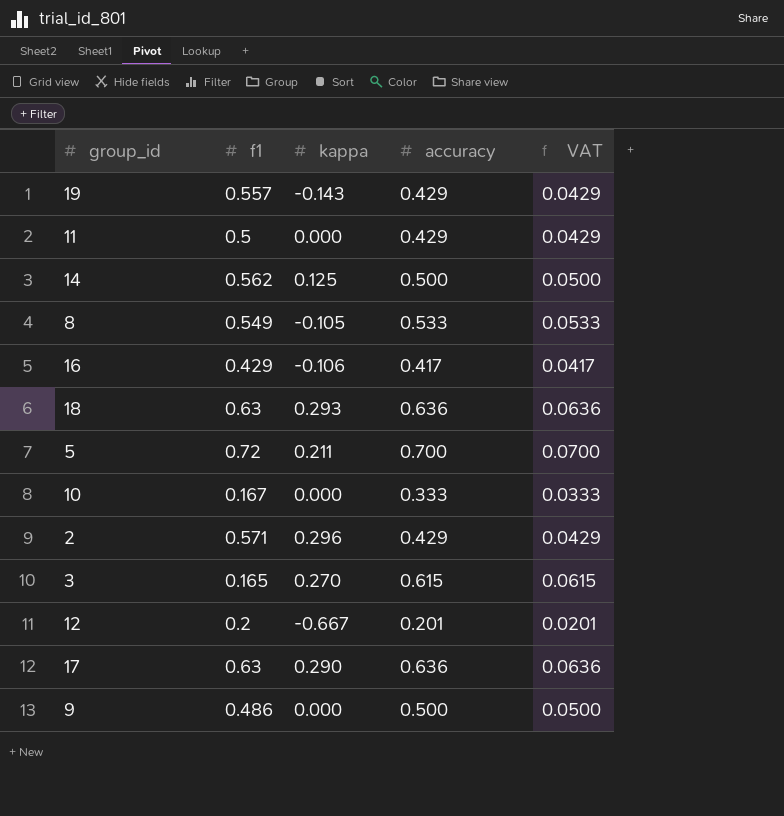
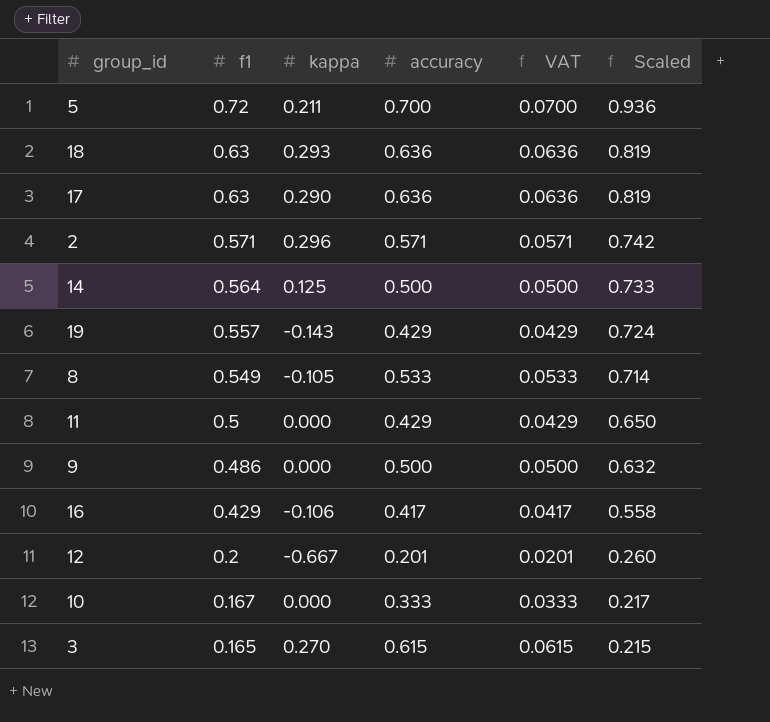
row order: none -> f1 descending
column Scaled | formula: none -> [f1] * 1.3
2 | accuracy: 0.429 -> 0.571
2 | VAT: 0.0429 -> 0.0571
14 | f1: 0.562 -> 0.564

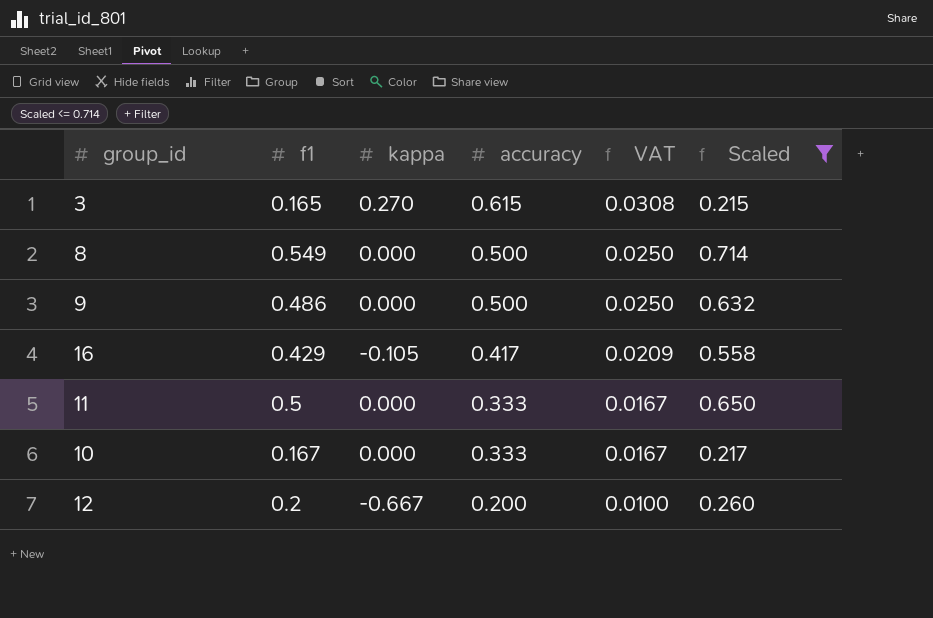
filter: none -> Scaled <= 0.714
row order: f1 descending -> accuracy descending
column VAT | formula: [accuracy] * 0.1 -> [accuracy] * 0.05
8 | kappa: -0.105 -> 0.000
8 | accuracy: 0.533 -> 0.500
16 | kappa: -0.106 -> -0.105
11 | accuracy: 0.429 -> 0.333
12 | accuracy: 0.201 -> 0.200

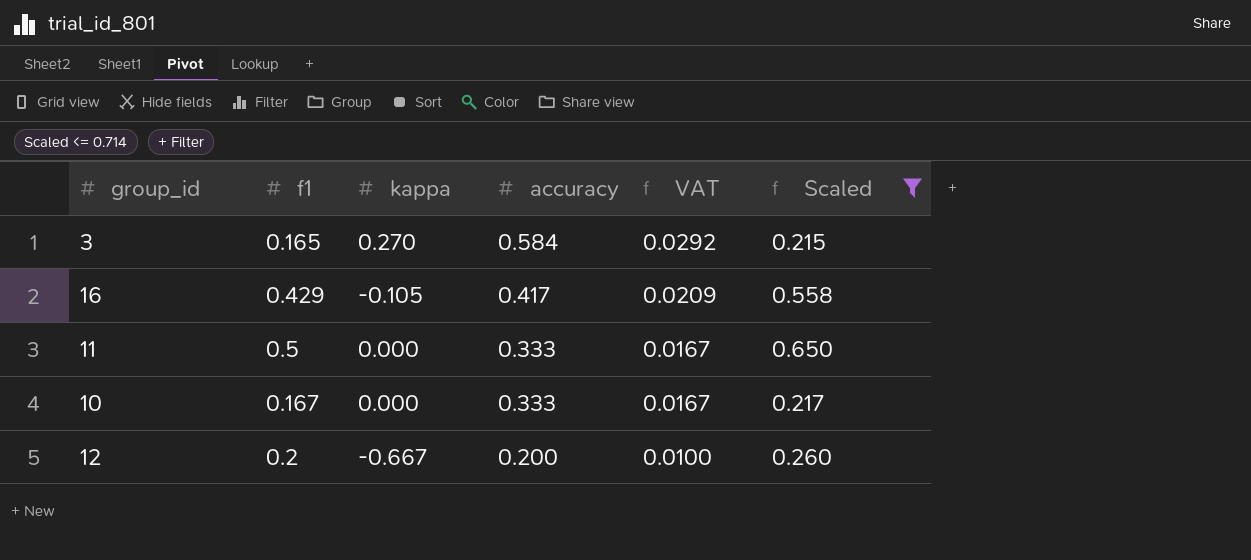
row 8: 0.549 | 0.000 | 0.500 | 0.0250 | 0.714 -> none
row 9: 0.486 | 0.000 | 0.500 | 0.0250 | 0.632 -> none
3 | accuracy: 0.615 -> 0.584
3 | VAT: 0.0308 -> 0.0292

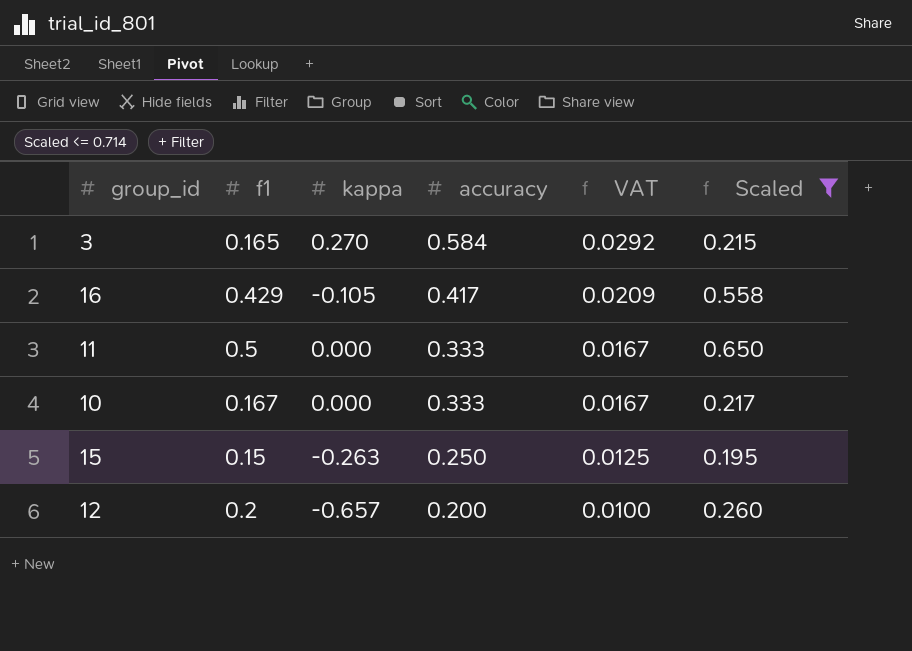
row 15: none -> 0.15 | -0.263 | 0.250 | 0.0125 | 0.195
12 | kappa: -0.667 -> -0.657

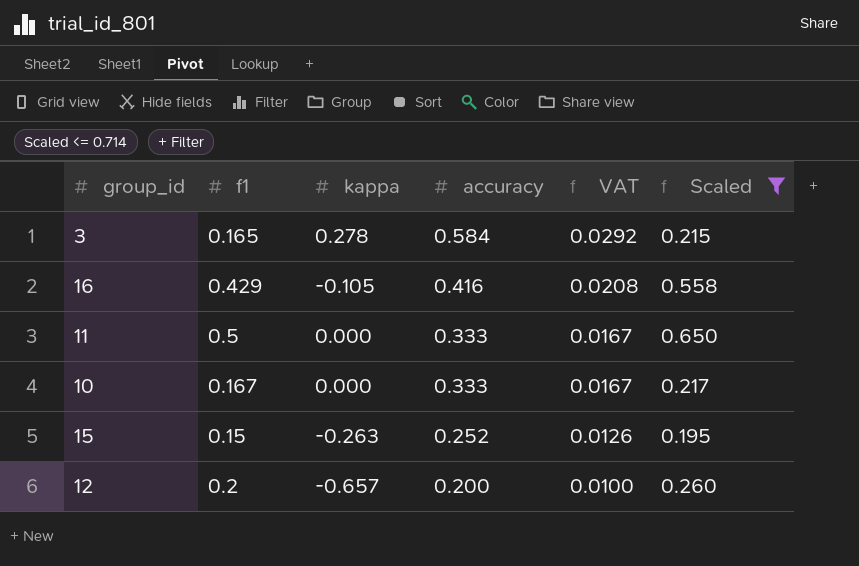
3 | kappa: 0.270 -> 0.278
16 | accuracy: 0.417 -> 0.416
16 | VAT: 0.0209 -> 0.0208
15 | accuracy: 0.250 -> 0.252
15 | VAT: 0.0125 -> 0.0126

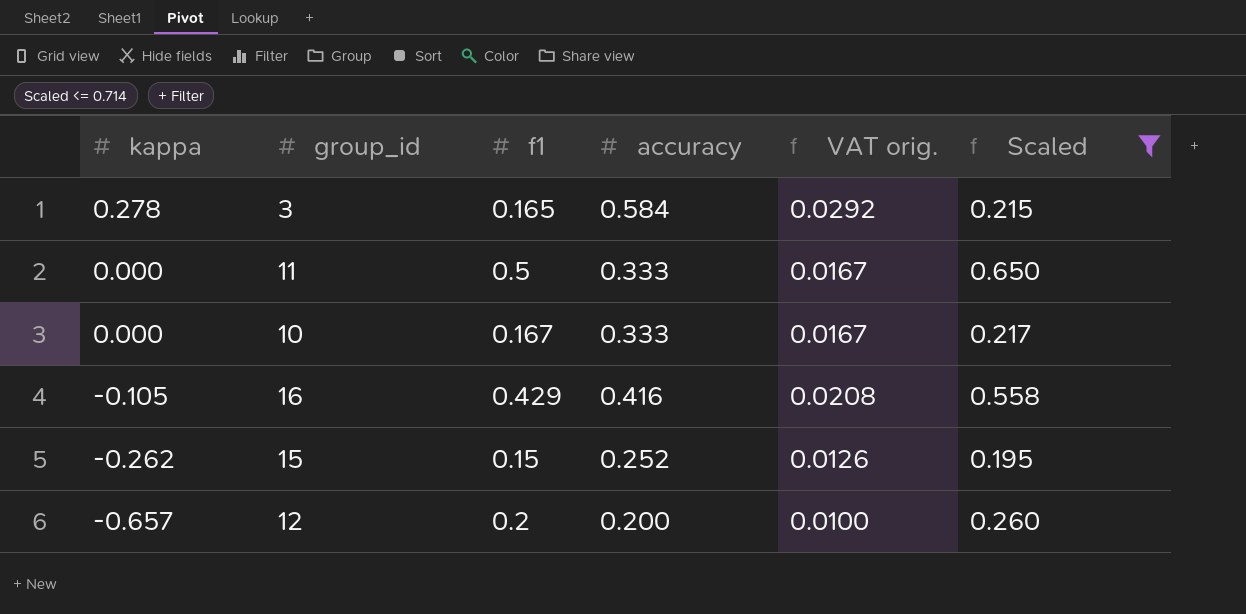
row order: accuracy descending -> kappa descending
column kappa | position: 3 -> 1
column name: VAT -> VAT orig.
15 | kappa: -0.263 -> -0.262

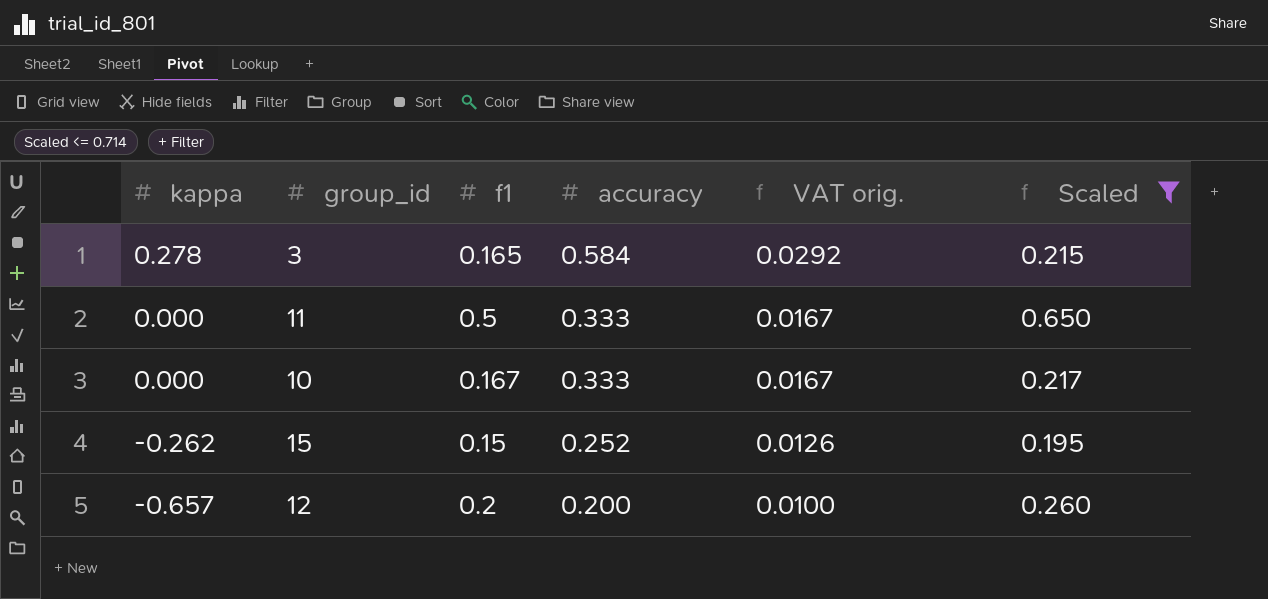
row 16: -0.105 | 0.429 | 0.416 | 0.0208 | 0.558 -> none

